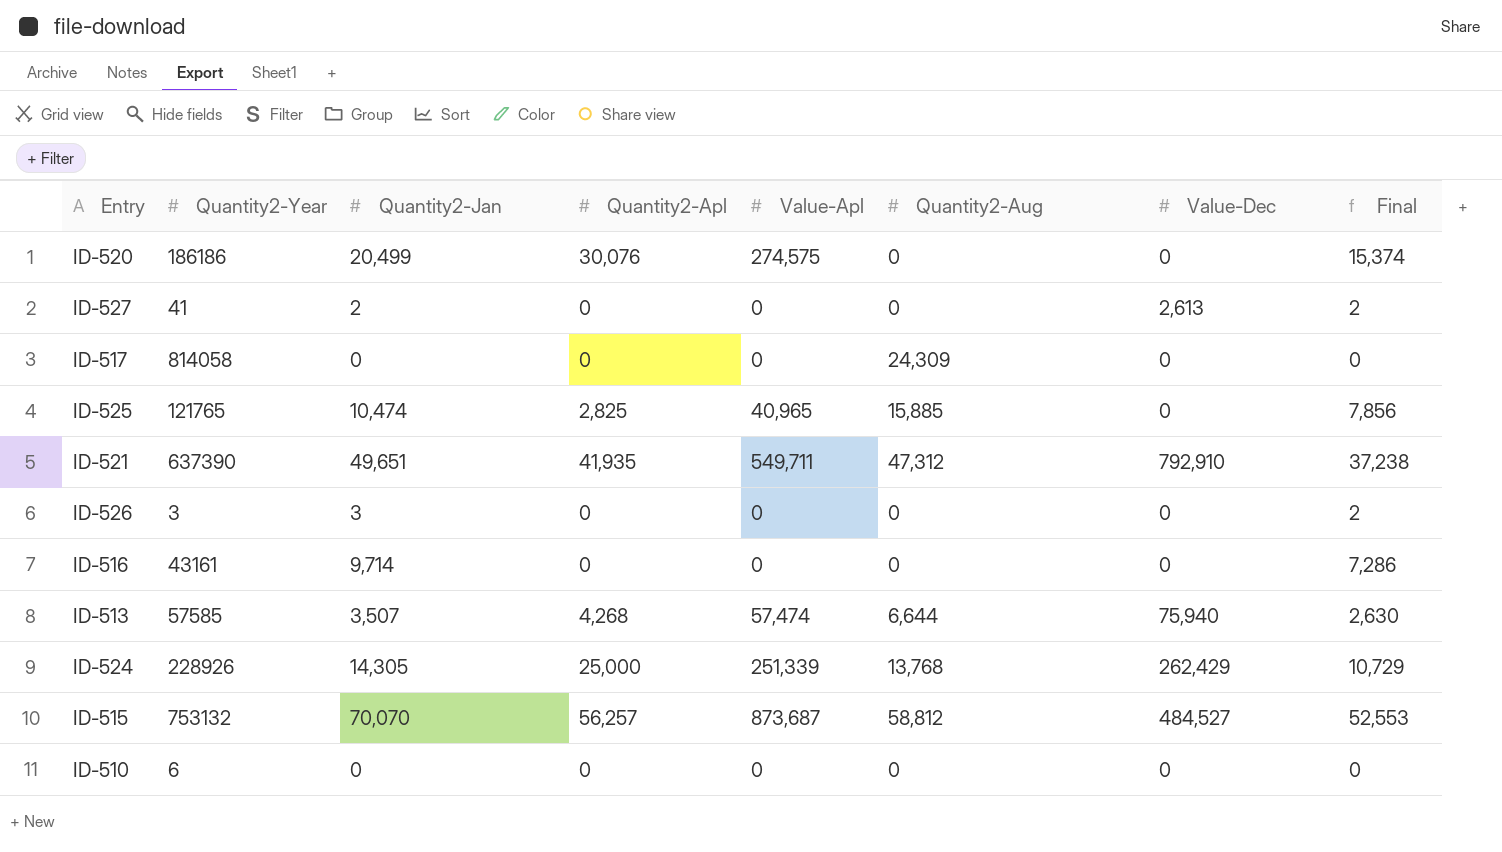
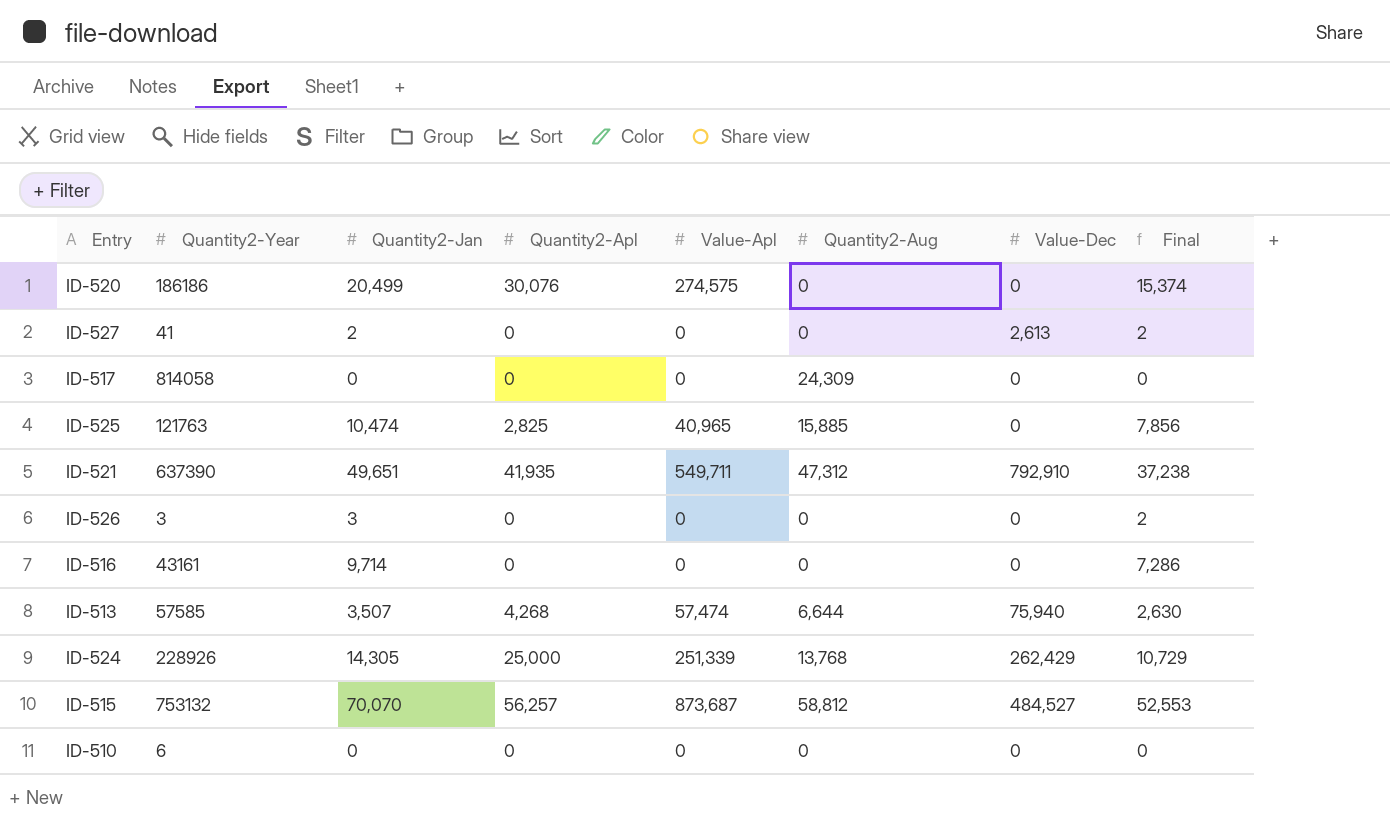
ID-525 | Quantity2-Year: 121765 -> 121763

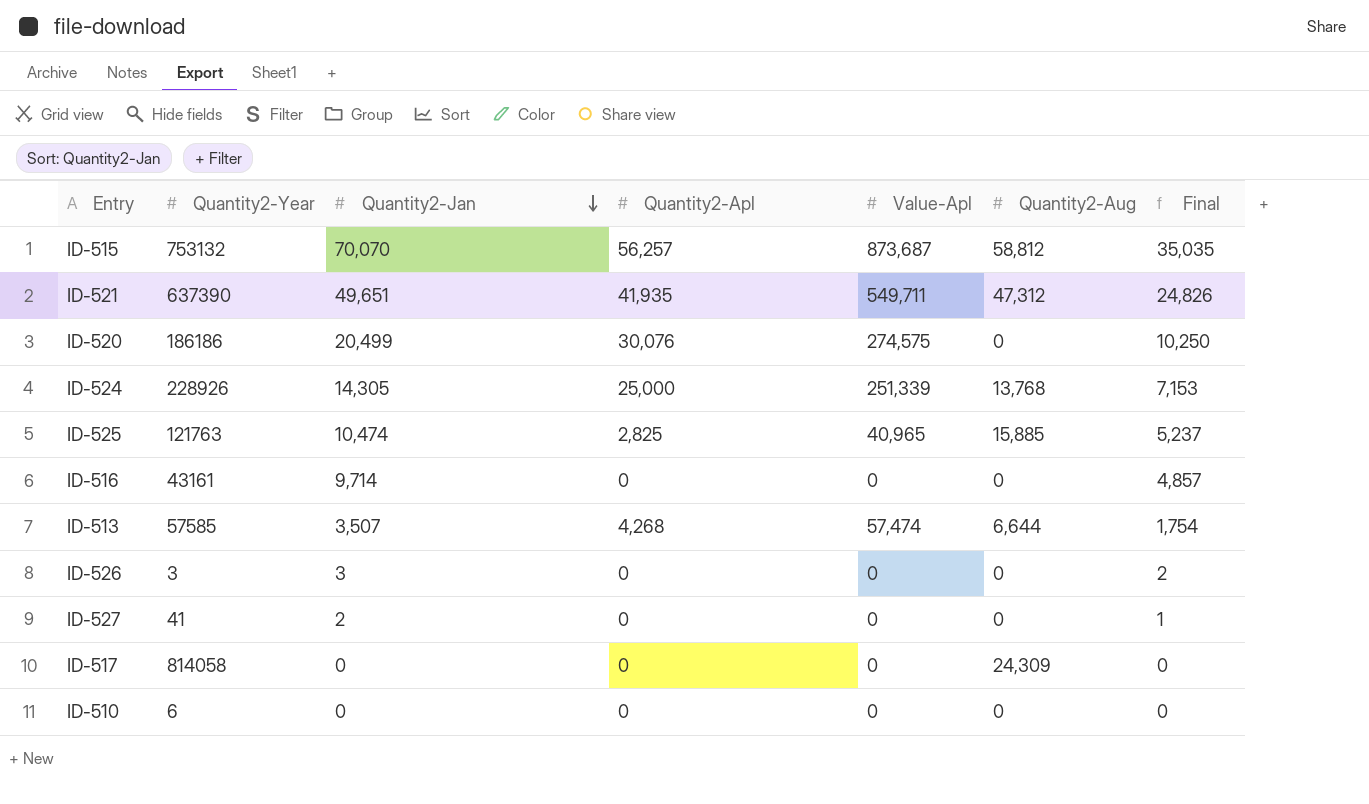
row order: none -> Quantity2-Jan descending
column Value-Dec | position: 7 -> none
column Final | formula: [Quantity2-Jan] * 0.75 -> [Quantity2-Jan] * 0.5

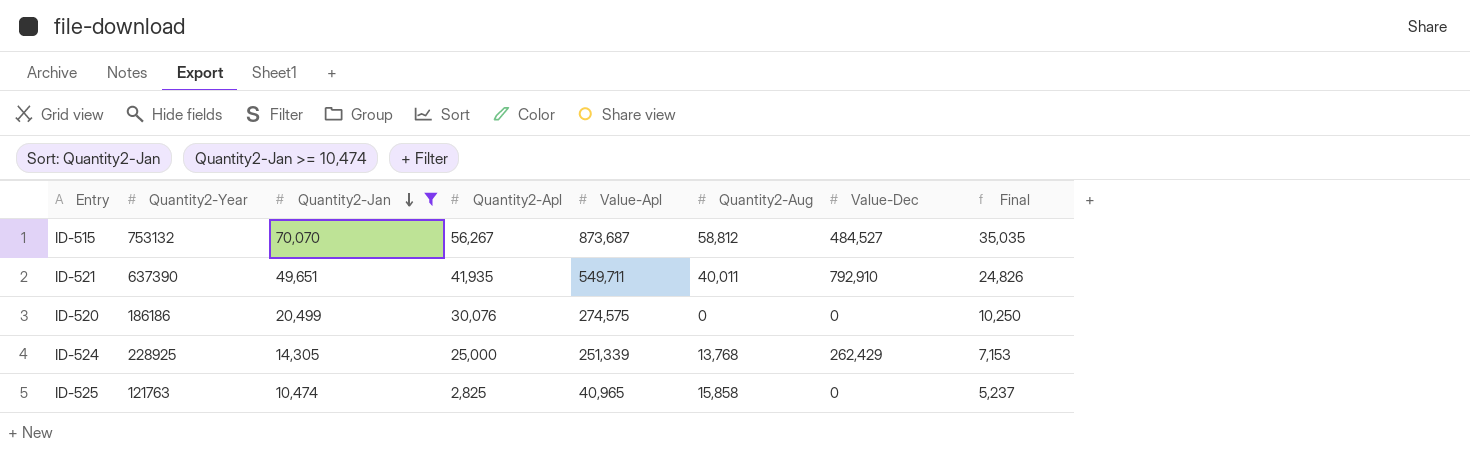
filter: none -> Quantity2-Jan >= 10,474
column Value-Dec | position: none -> 7
ID-515 | Quantity2-Apl: 56,257 -> 56,267
ID-521 | Quantity2-Aug: 47,312 -> 40,011
ID-524 | Quantity2-Year: 228926 -> 228925
ID-525 | Quantity2-Aug: 15,885 -> 15,858

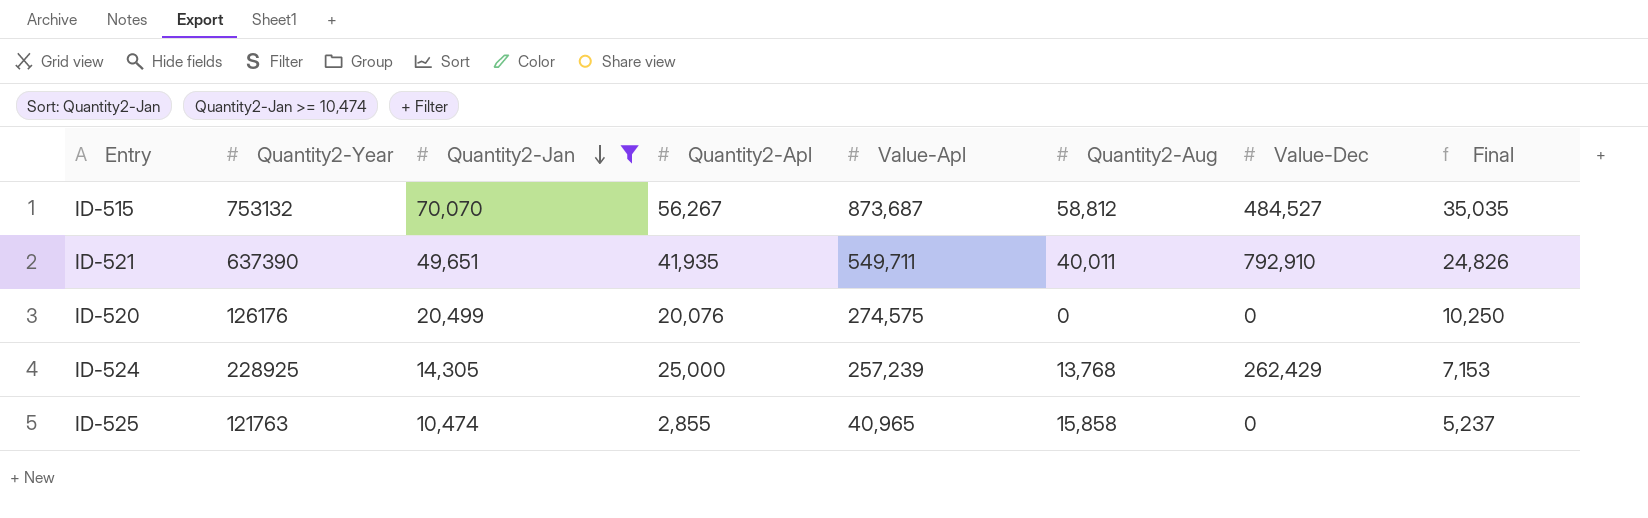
ID-520 | Quantity2-Year: 186186 -> 126176
ID-520 | Quantity2-Apl: 30,076 -> 20,076
ID-524 | Value-Apl: 251,339 -> 257,239
ID-525 | Quantity2-Apl: 2,825 -> 2,855

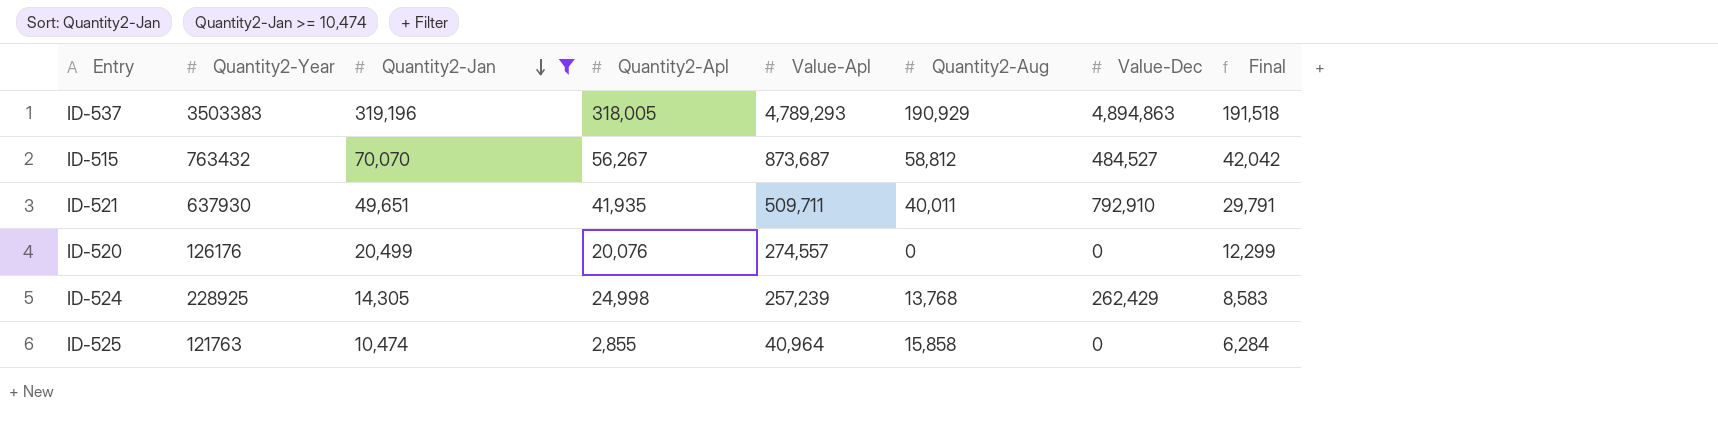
column Final | formula: [Quantity2-Jan] * 0.5 -> [Quantity2-Jan] * 0.6
row ID-537: none -> 3503383 | 319,196 | 318,005 | 4,789,293 | 190,929 | 4,894,863 | 191,518
ID-515 | Quantity2-Year: 753132 -> 763432
ID-521 | Quantity2-Year: 637390 -> 637930
ID-521 | Value-Apl: 549,711 -> 509,711
ID-520 | Value-Apl: 274,575 -> 274,557
ID-524 | Quantity2-Apl: 25,000 -> 24,998
ID-525 | Value-Apl: 40,965 -> 40,964

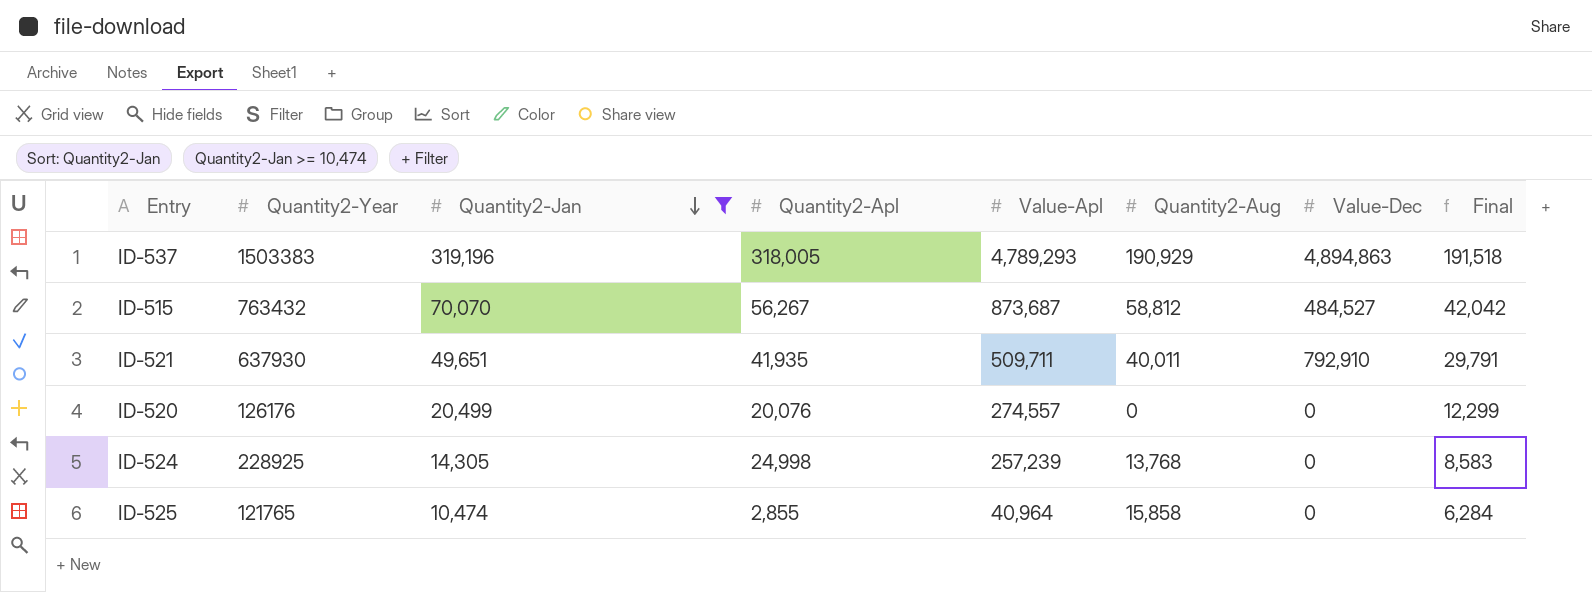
ID-537 | Quantity2-Year: 3503383 -> 1503383
ID-524 | Value-Dec: 262,429 -> 0
ID-525 | Quantity2-Year: 121763 -> 121765

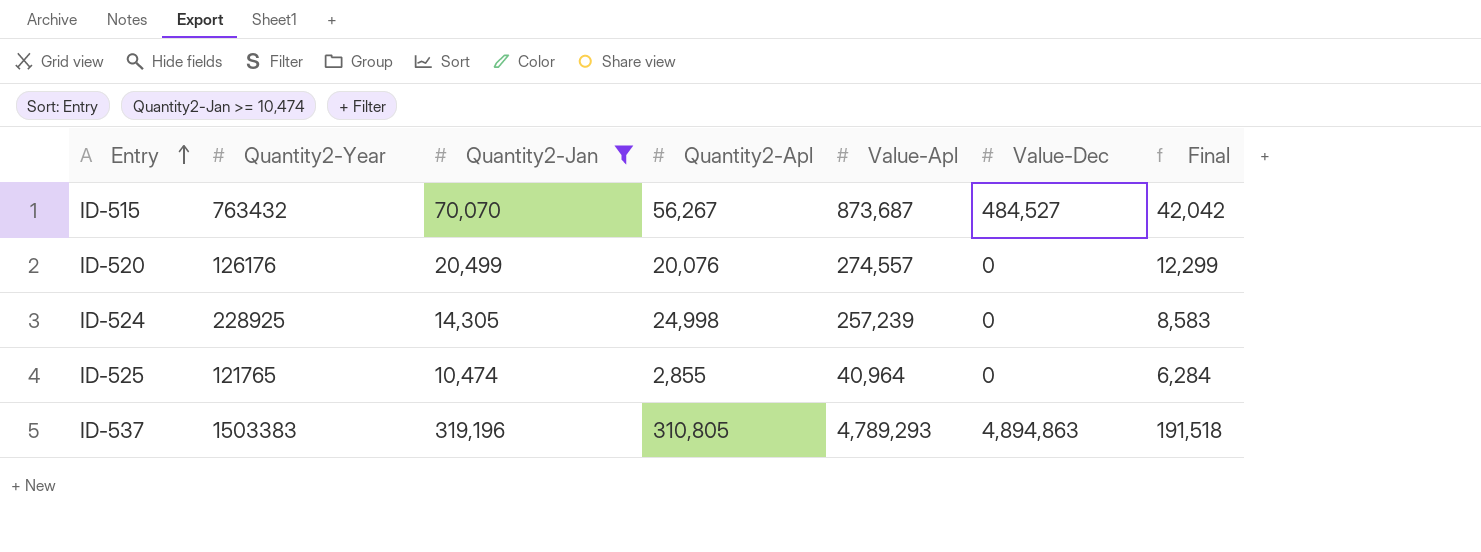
row order: Quantity2-Jan descending -> Entry ascending
column Quantity2-Aug | position: 6 -> none
row ID-521: 637930 | 49,651 | 41,935 | 509,711 | 40,011 | 792,910 | 29,791 -> none
ID-537 | Quantity2-Apl: 318,005 -> 310,805

